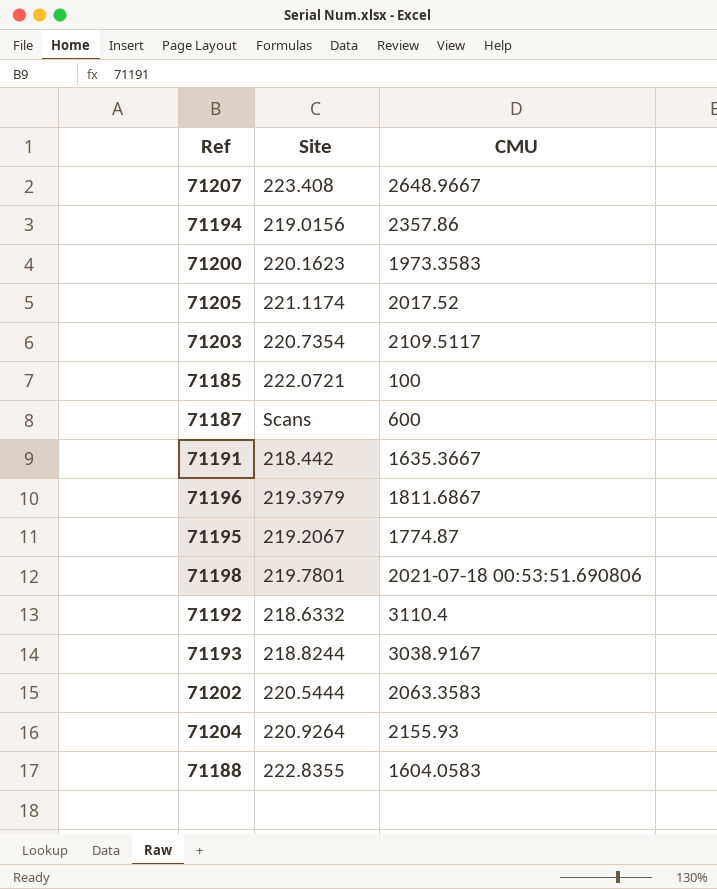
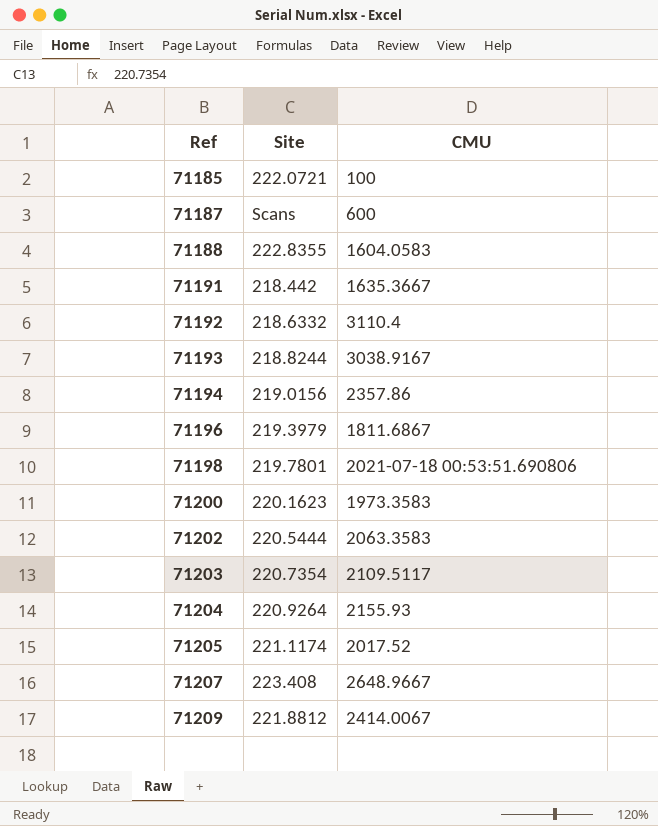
row order: none -> Ref ascending
row 71195: 219.2067 | 1774.87 -> none
row 71209: none -> 221.8812 | 2414.0067

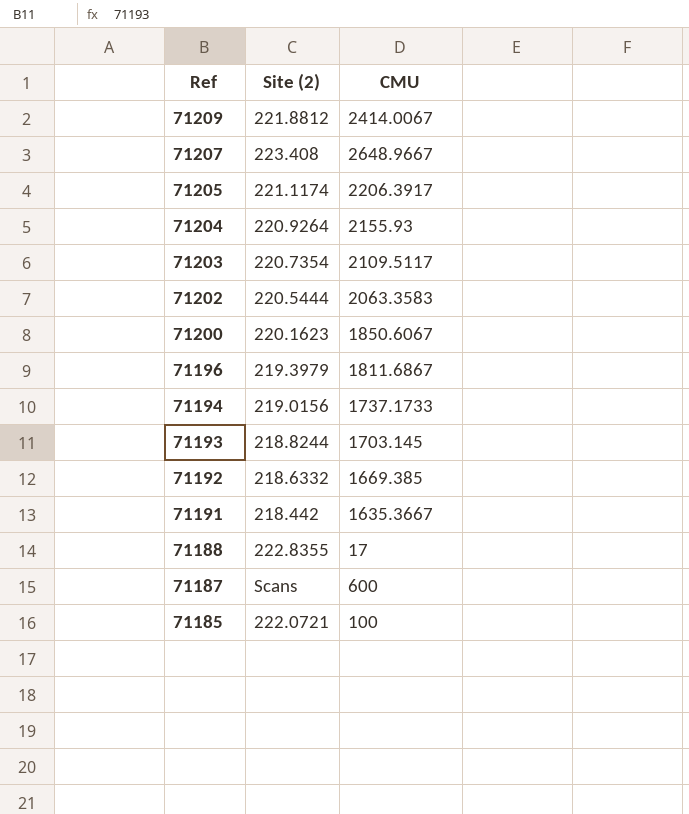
row order: Ref ascending -> Ref descending
column name: Site -> Site (2)
row 71198: 219.7801 | 2021-07-18 00:53:51.690806 -> none
71205 | CMU: 2017.52 -> 2206.3917
71200 | CMU: 1973.3583 -> 1850.6067
71194 | CMU: 2357.86 -> 1737.1733
71193 | CMU: 3038.9167 -> 1703.145
71192 | CMU: 3110.4 -> 1669.385
71188 | CMU: 1604.0583 -> 17

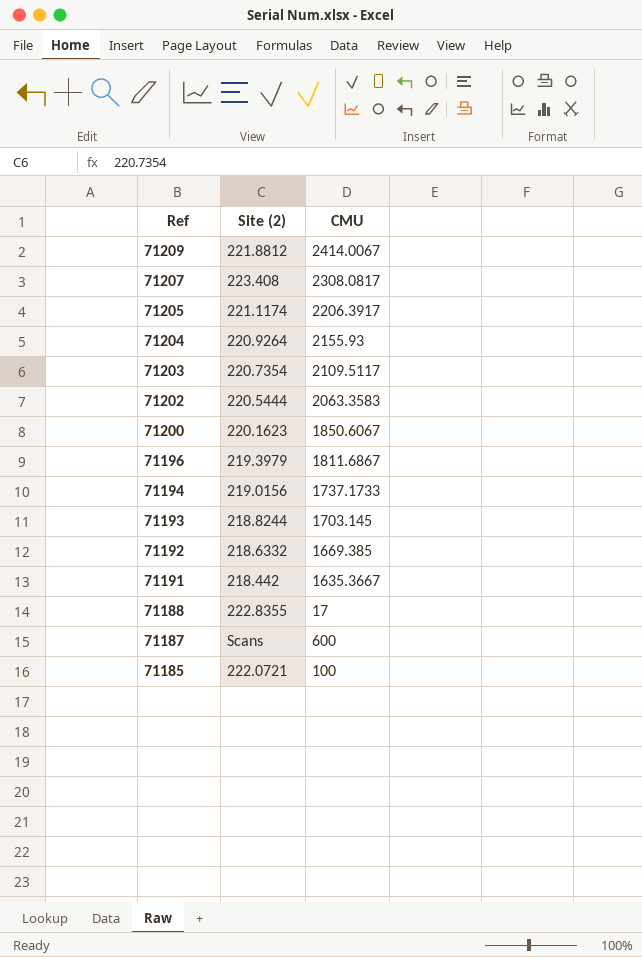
71207 | CMU: 2648.9667 -> 2308.0817

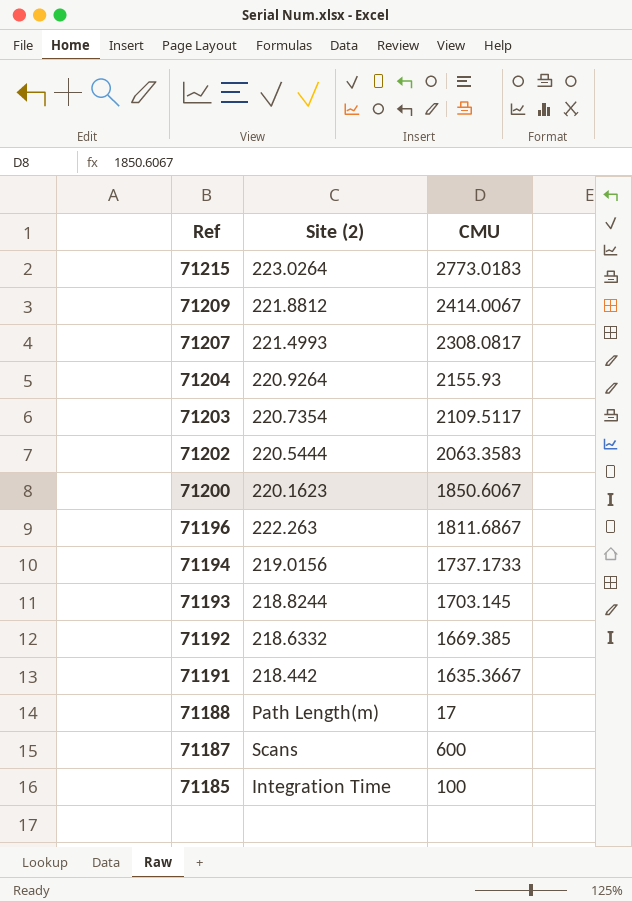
row 71205: 221.1174 | 2206.3917 -> none
row 71215: none -> 223.0264 | 2773.0183
71207 | Site (2): 223.408 -> 221.4993
71196 | Site (2): 219.3979 -> 222.263
71188 | Site (2): 222.8355 -> Path Length(m)
71185 | Site (2): 222.0721 -> Integration Time

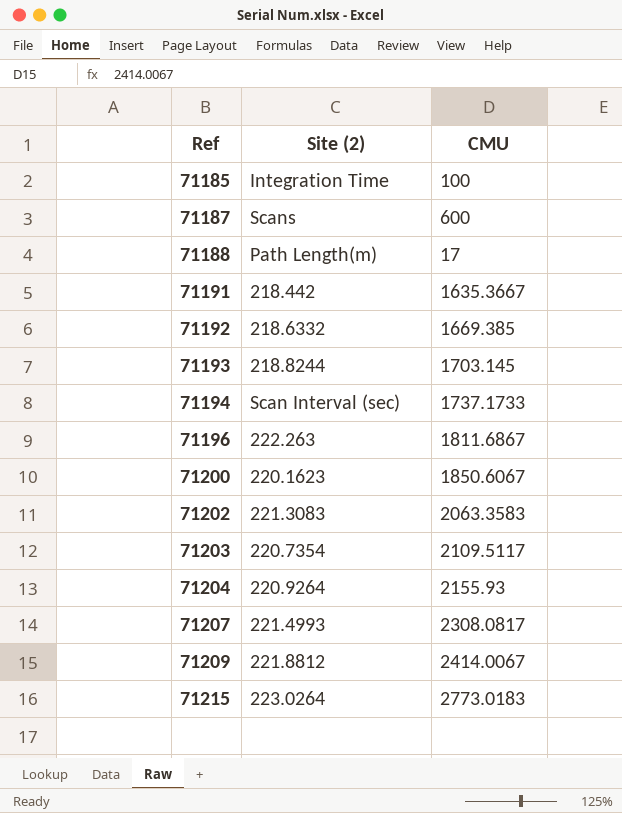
row order: Ref descending -> Ref ascending
71194 | Site (2): 219.0156 -> Scan Interval (sec)
71202 | Site (2): 220.5444 -> 221.3083

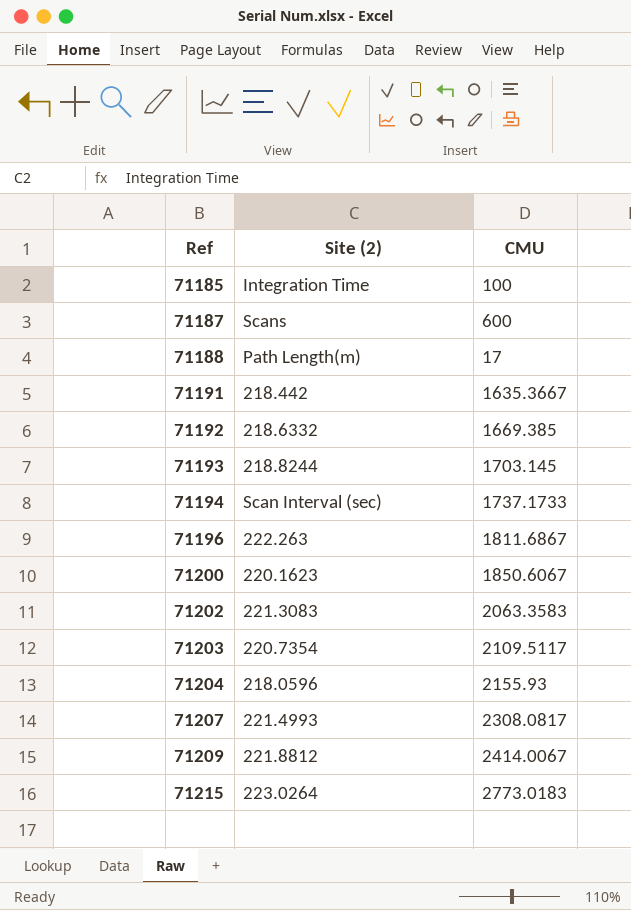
71204 | Site (2): 220.9264 -> 218.0596

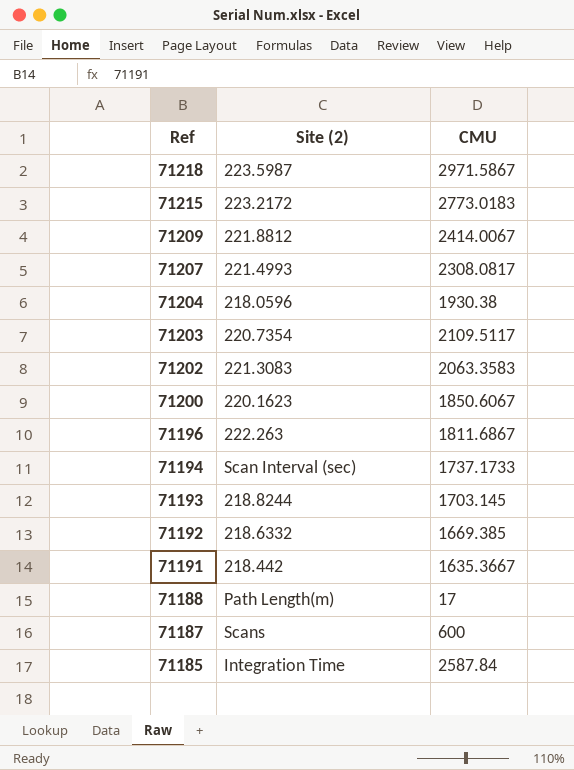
row order: Ref ascending -> Ref descending
row 71218: none -> 223.5987 | 2971.5867
71215 | Site (2): 223.0264 -> 223.2172
71204 | CMU: 2155.93 -> 1930.38
71185 | CMU: 100 -> 2587.84

